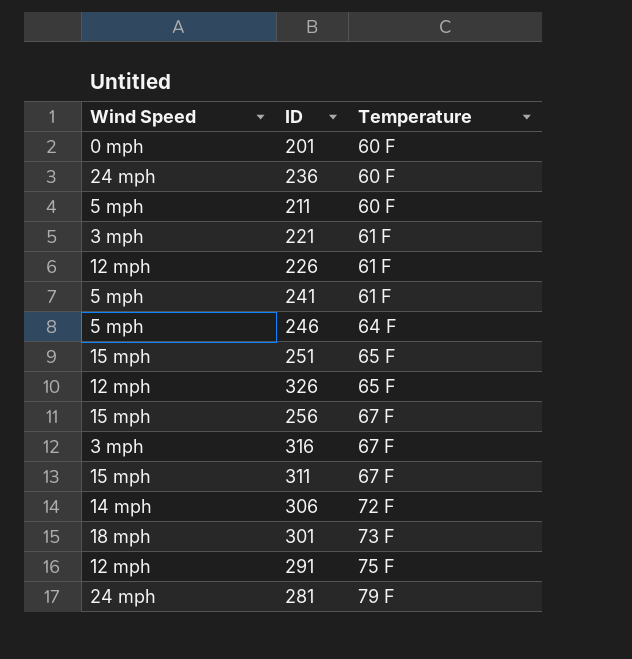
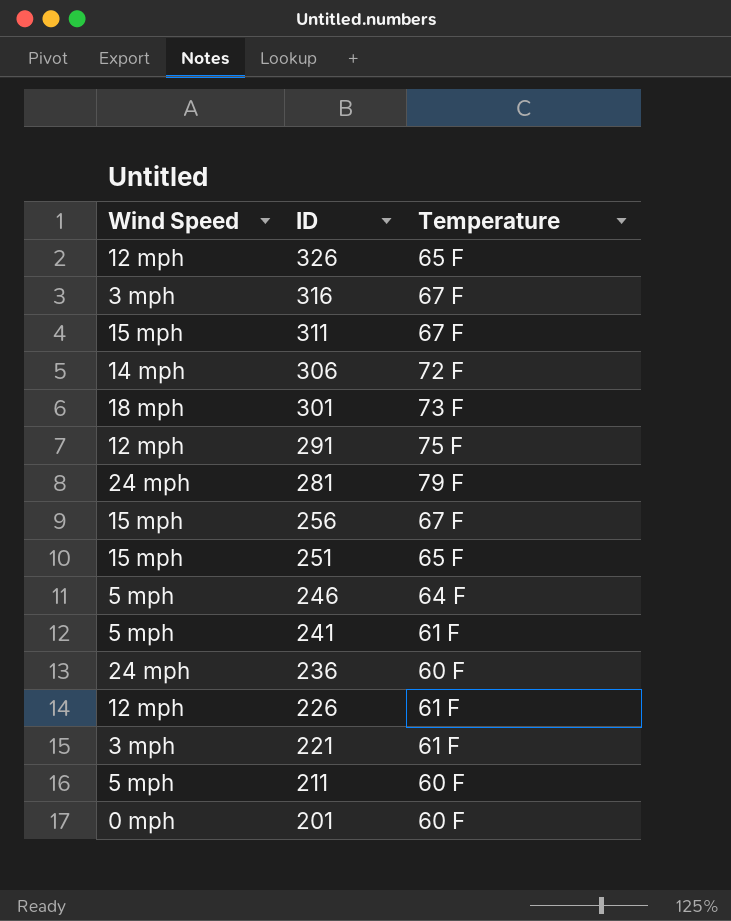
row order: Temperature ascending -> ID descending

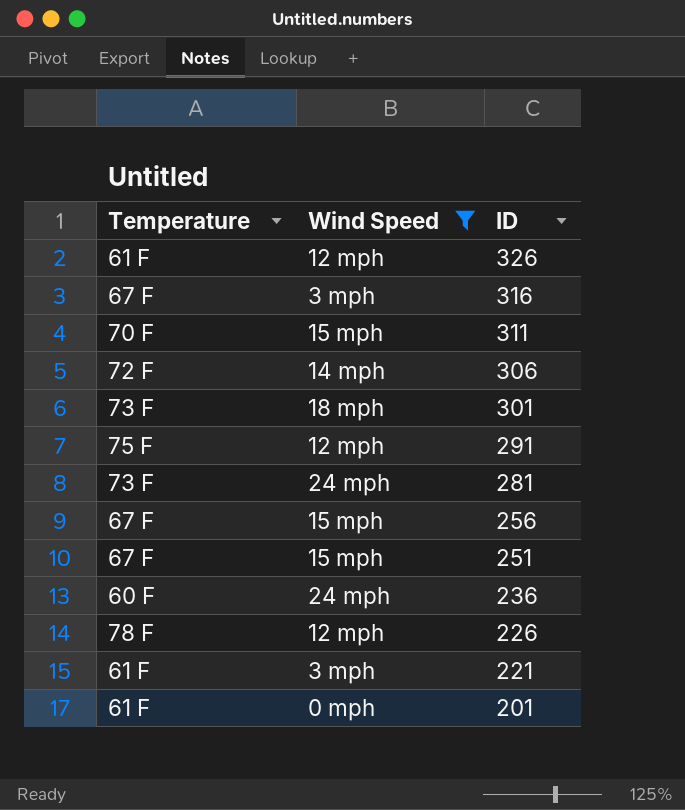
filter: none -> Wind Speed != 5 mph
column Temperature | position: 3 -> 1
326 | Temperature: 65 F -> 61 F
311 | Temperature: 67 F -> 70 F
281 | Temperature: 79 F -> 73 F
251 | Temperature: 65 F -> 67 F
226 | Temperature: 61 F -> 78 F
201 | Temperature: 60 F -> 61 F

